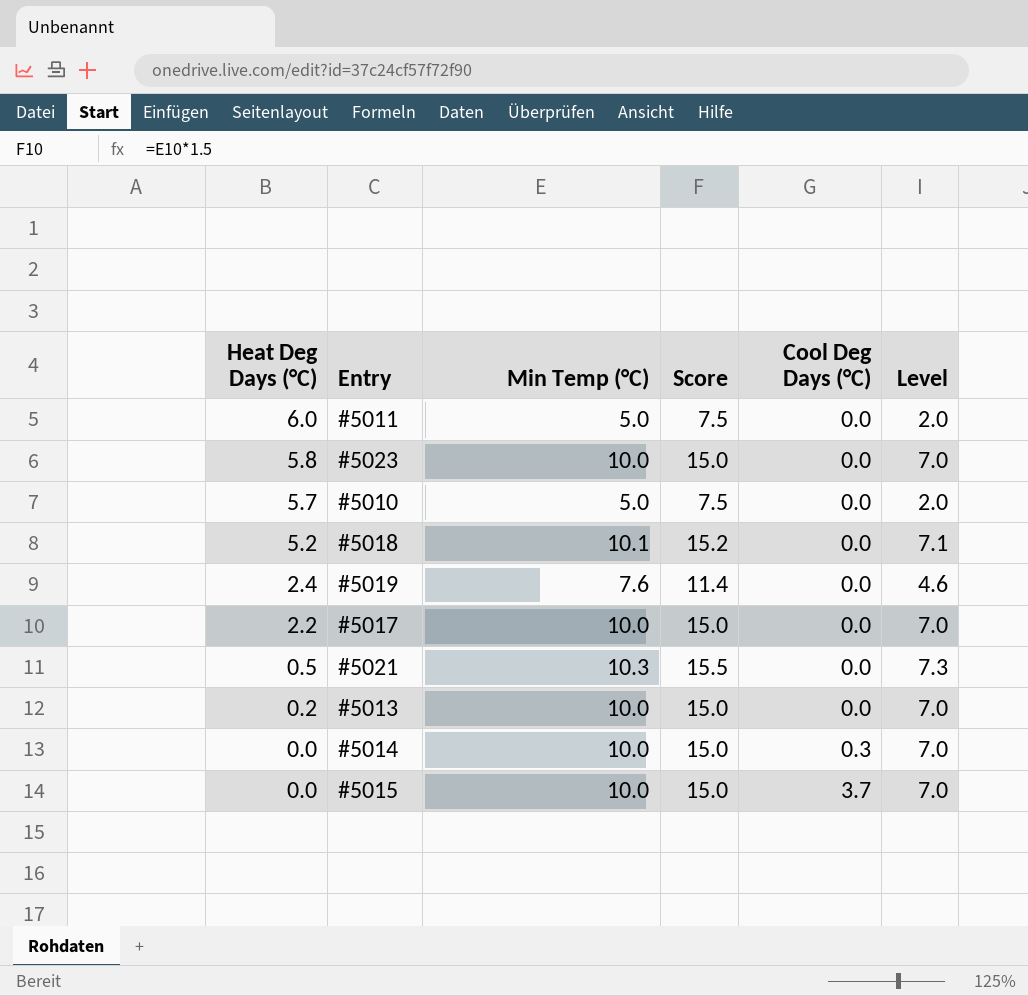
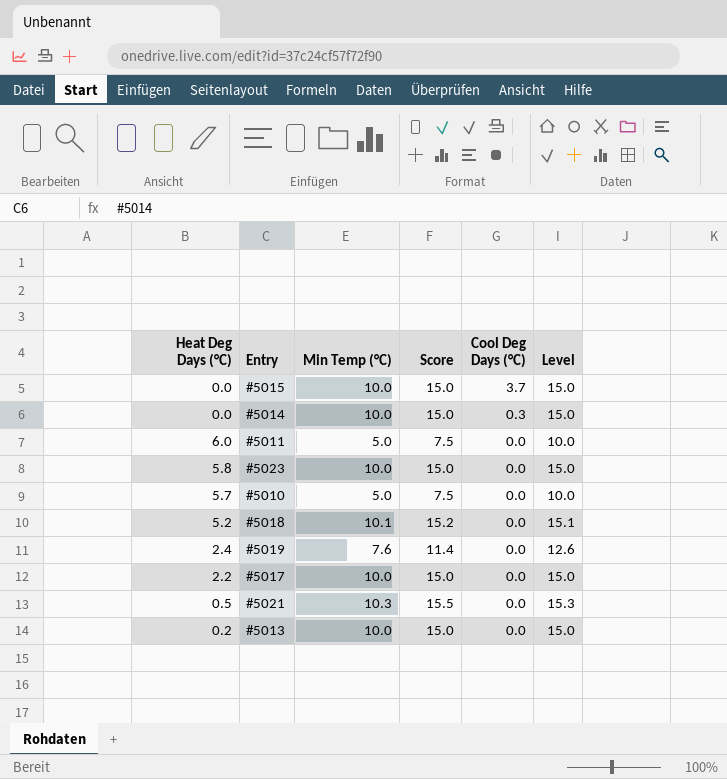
row order: Heat Deg Days (°C) descending -> Cool Deg Days (°C) descending
column Level | formula: [Min Temp (°C)] - 3 -> [Min Temp (°C)] + 5

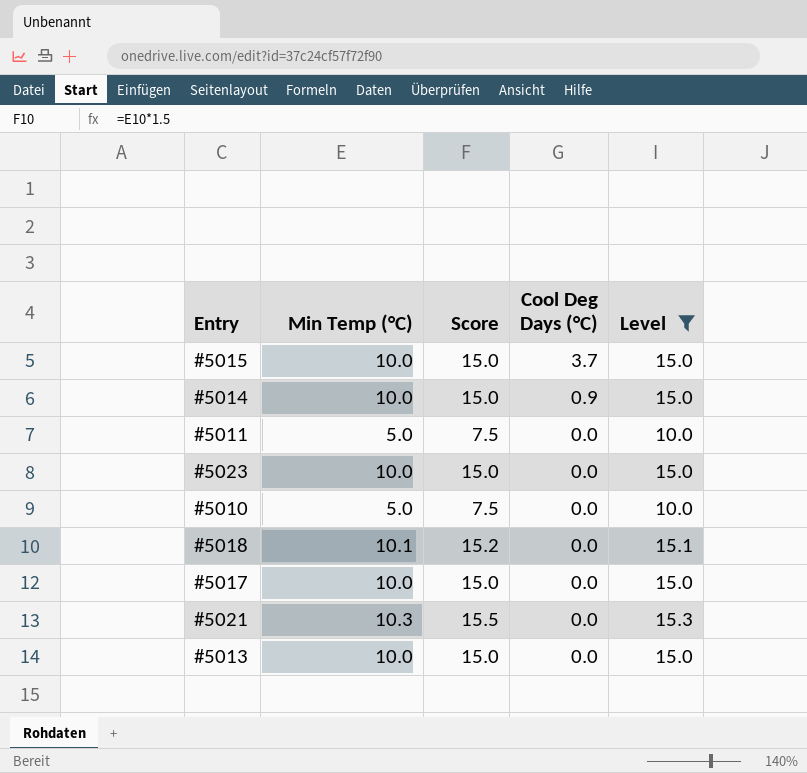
filter: none -> Level != 12.6
column Heat Deg Days (°C) | position: 1 -> none
#5014 | Cool Deg Days (°C): 0.3 -> 0.9

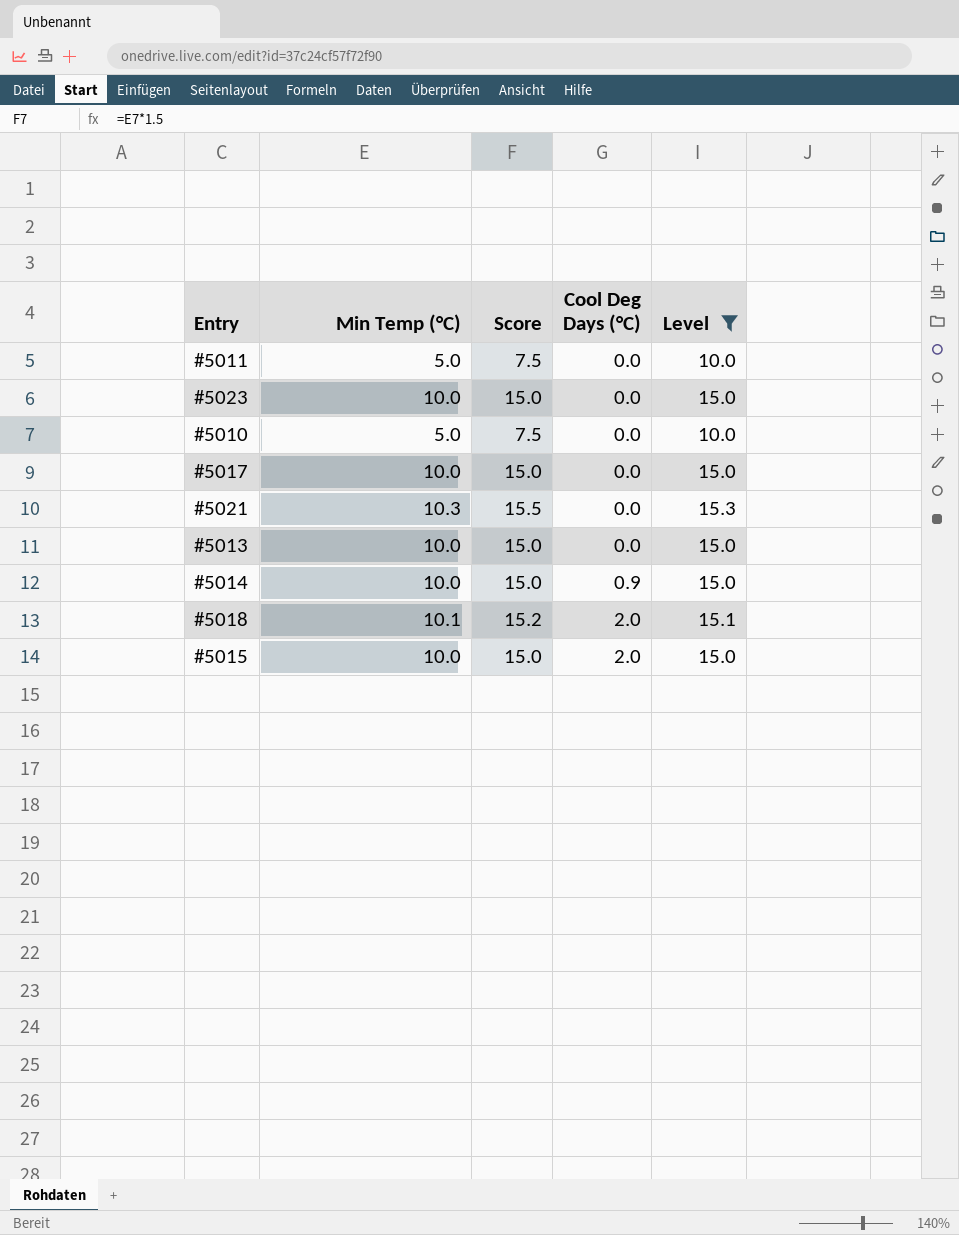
row order: Cool Deg Days (°C) descending -> Cool Deg Days (°C) ascending
#5018 | Cool Deg Days (°C): 0.0 -> 2.0
#5015 | Cool Deg Days (°C): 3.7 -> 2.0

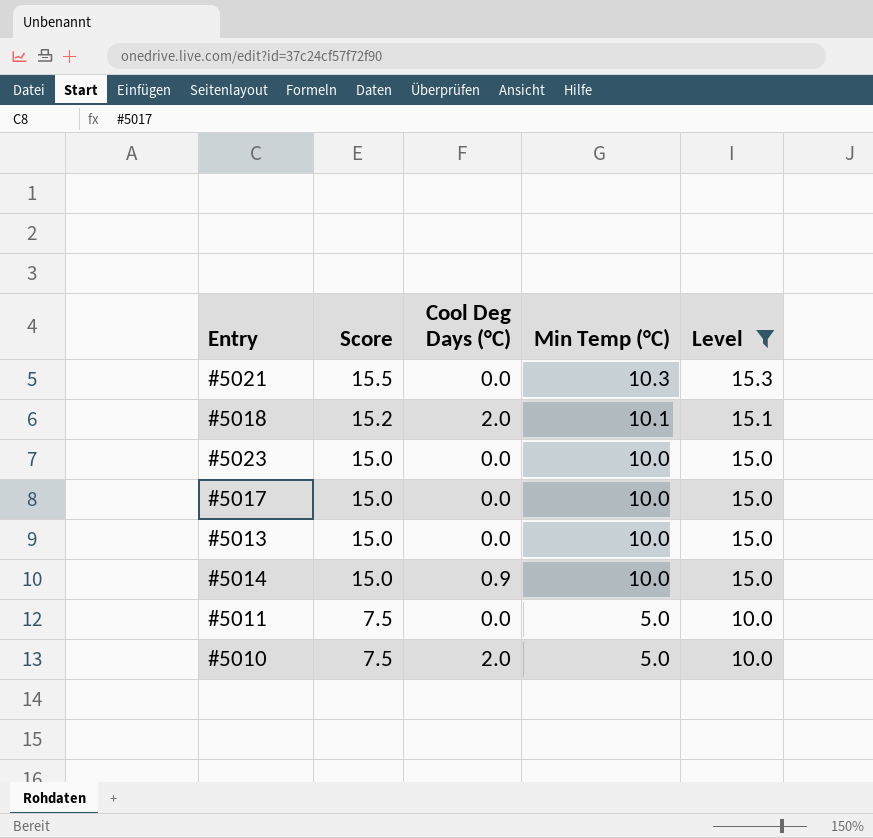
row order: Cool Deg Days (°C) ascending -> Score descending
column Min Temp (°C) | position: 2 -> 4
row #5015: 10.0 | 15.0 | 2.0 | 15.0 -> none
#5010 | Cool Deg Days (°C): 0.0 -> 2.0

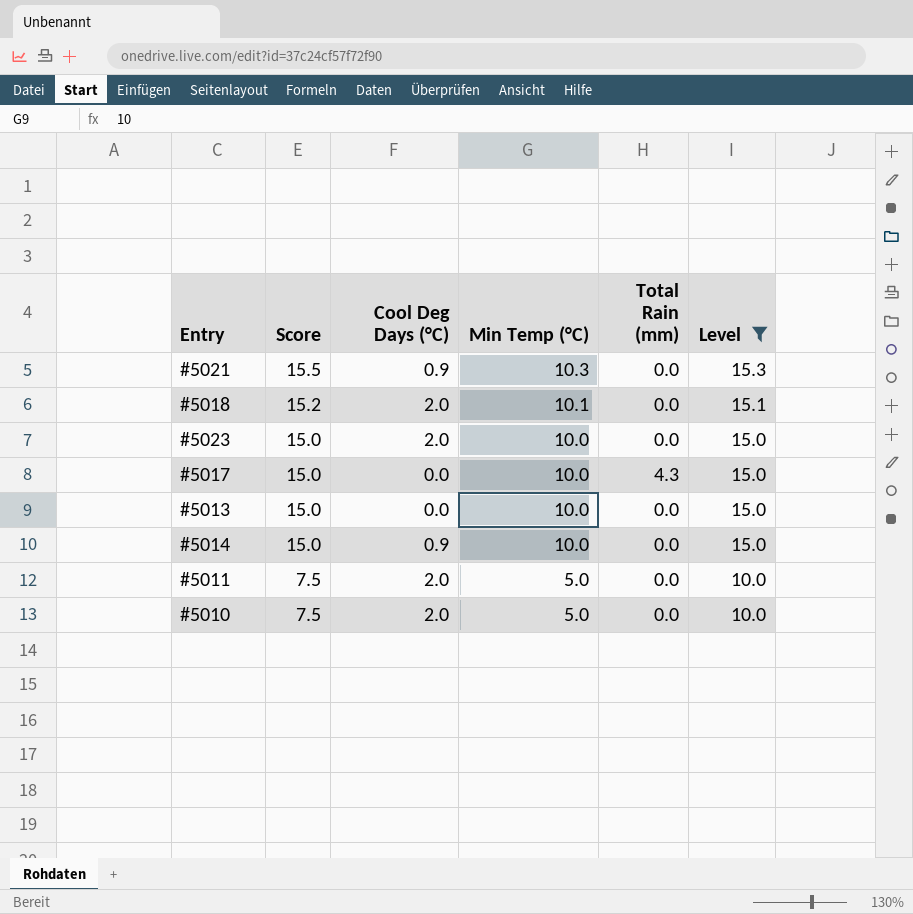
column Total Rain (mm) | position: none -> 5
#5021 | Cool Deg Days (°C): 0.0 -> 0.9
#5023 | Cool Deg Days (°C): 0.0 -> 2.0
#5011 | Cool Deg Days (°C): 0.0 -> 2.0

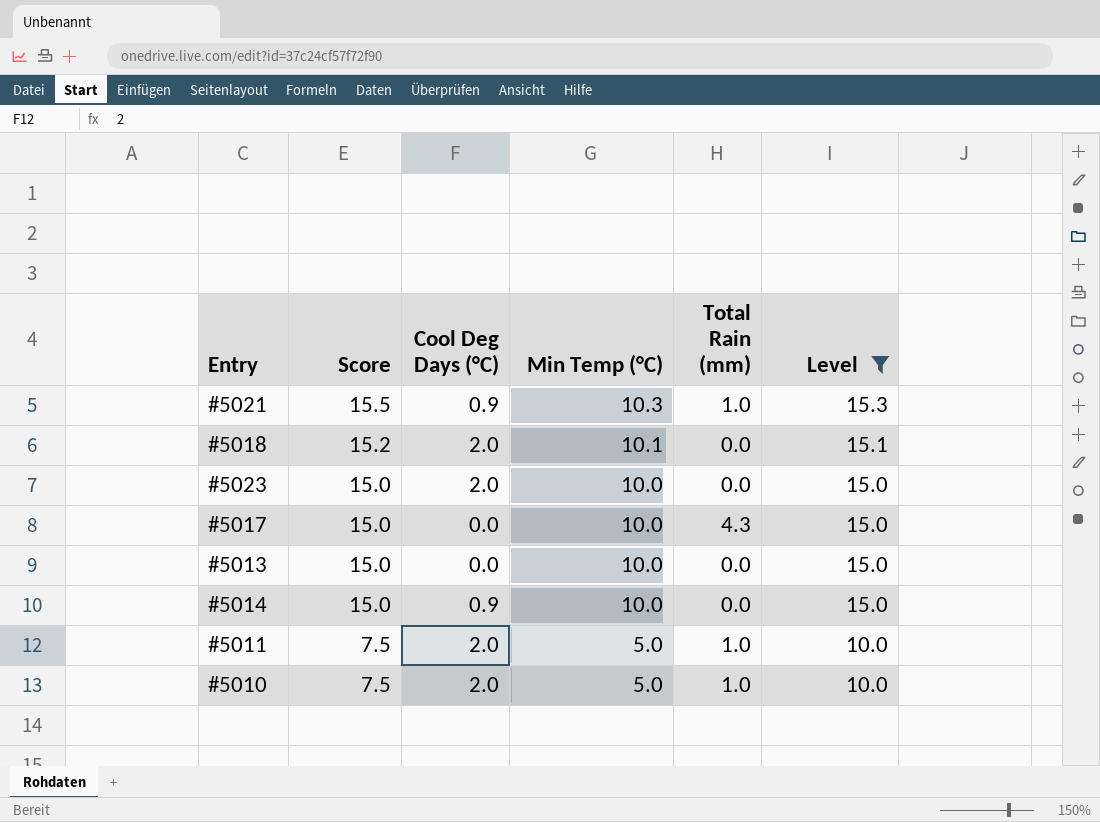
#5021 | Total Rain (mm): 0.0 -> 1.0
#5011 | Total Rain (mm): 0.0 -> 1.0
#5010 | Total Rain (mm): 0.0 -> 1.0

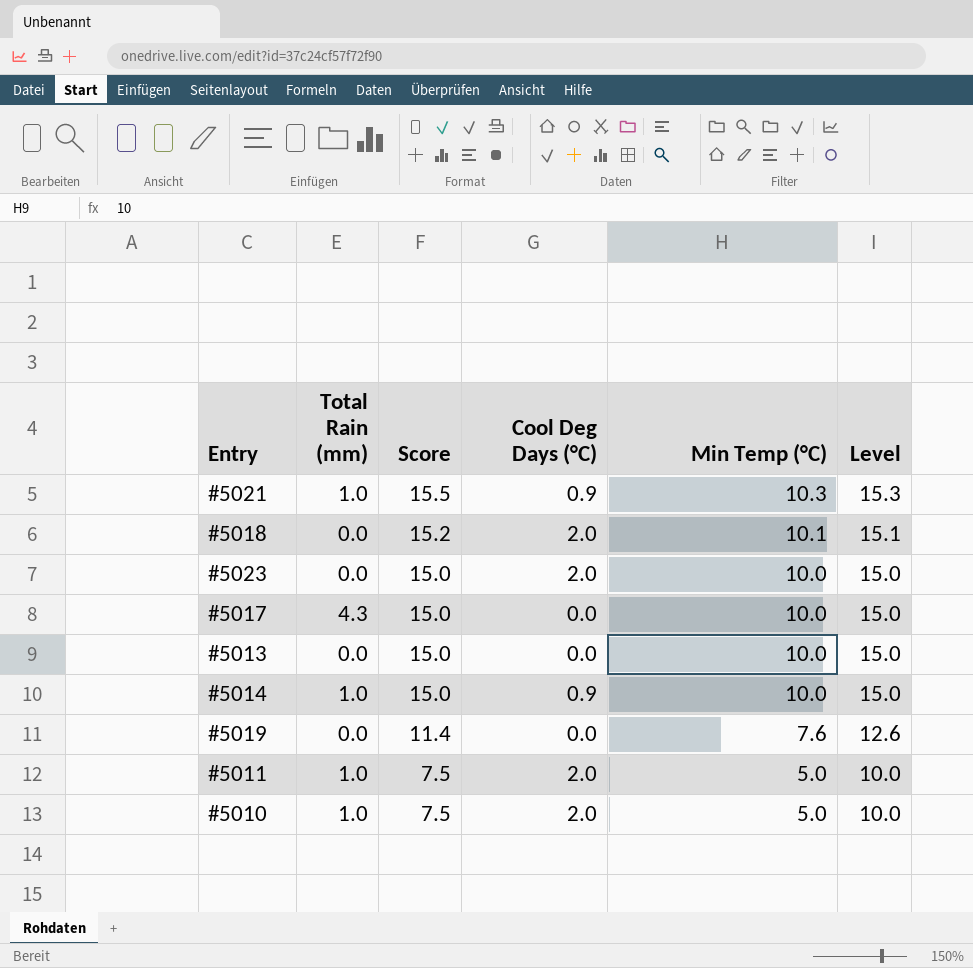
filter: Level != 12.6 -> none
column Total Rain (mm) | position: 5 -> 2
#5014 | Total Rain (mm): 0.0 -> 1.0

